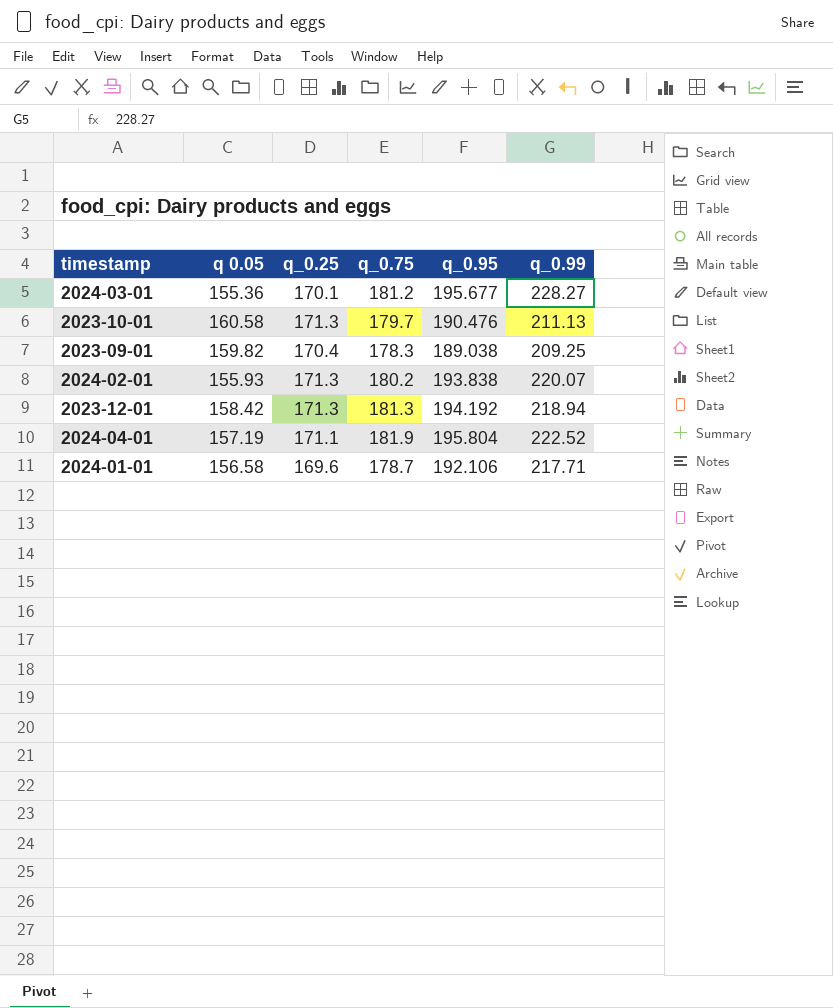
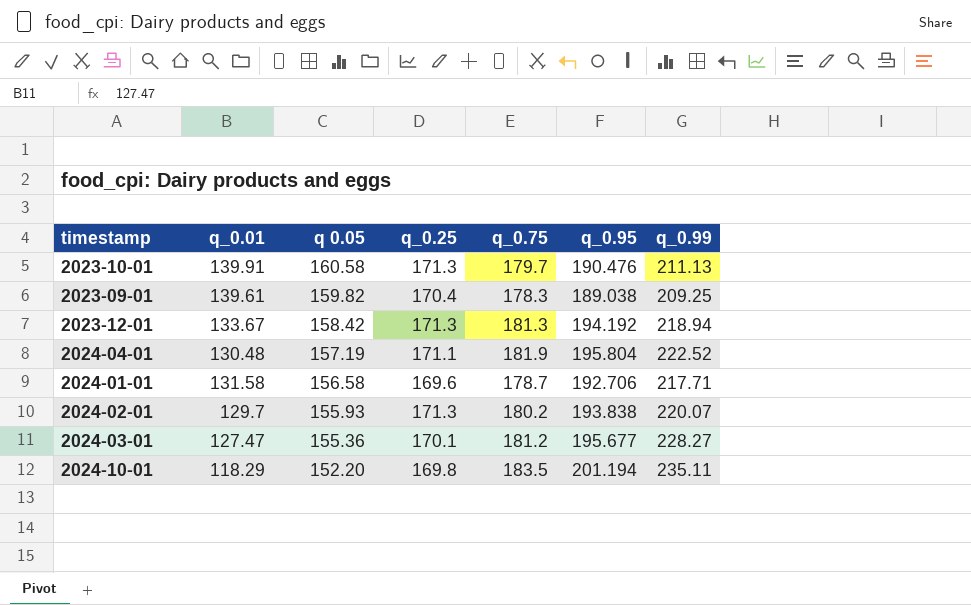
row order: none -> q 0.05 descending
column q_0.01 | position: none -> 2
2024-01-01 | q_0.95: 192.106 -> 192.706
row 2024-10-01: none -> 118.29 | 152.20 | 169.8 | 183.5 | 201.194 | 235.11

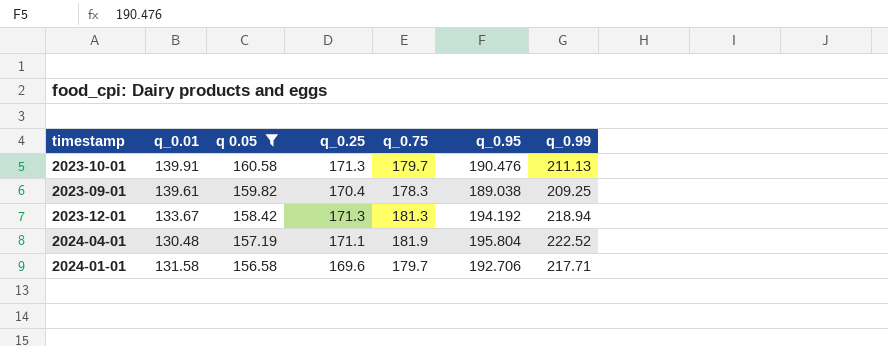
filter: none -> q 0.05 >= 156.58
2024-01-01 | q_0.75: 178.7 -> 179.7

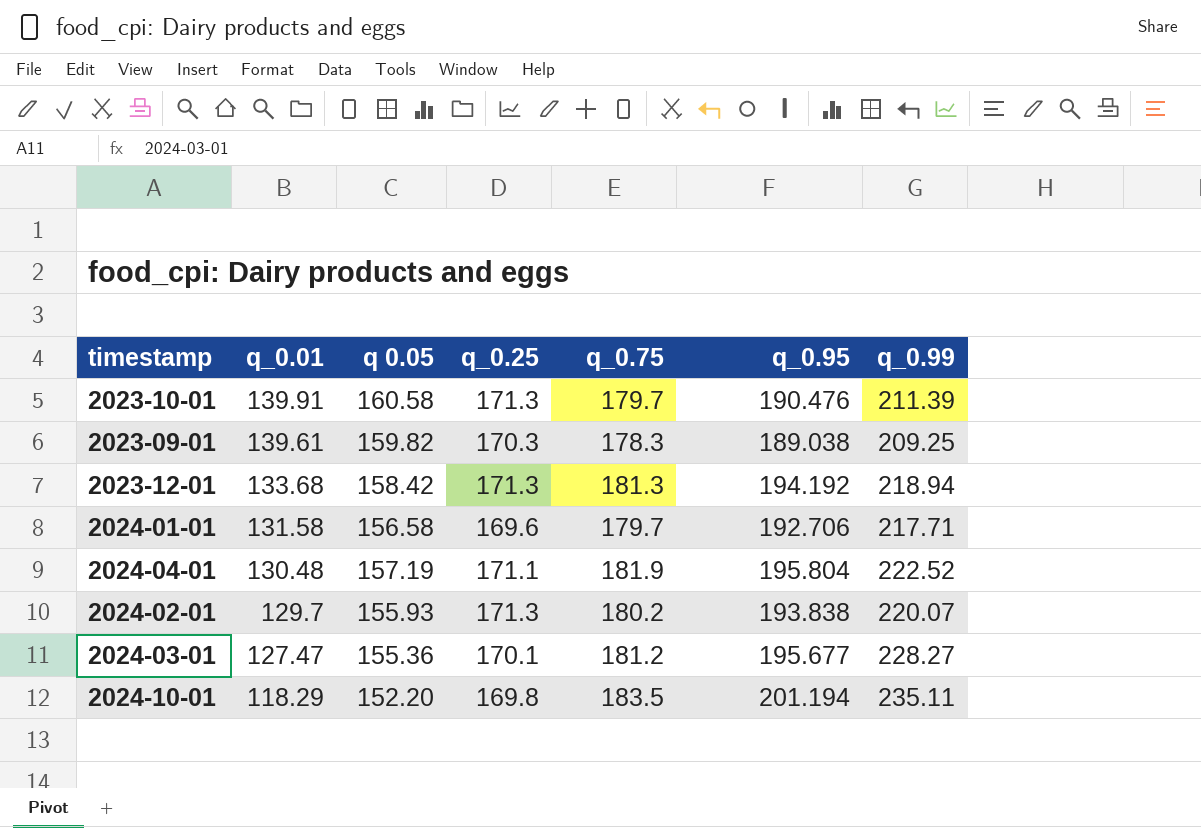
filter: q 0.05 >= 156.58 -> none
row order: q 0.05 descending -> q_0.01 descending
2023-10-01 | q_0.99: 211.13 -> 211.39
2023-09-01 | q_0.25: 170.4 -> 170.3
2023-12-01 | q_0.01: 133.67 -> 133.68

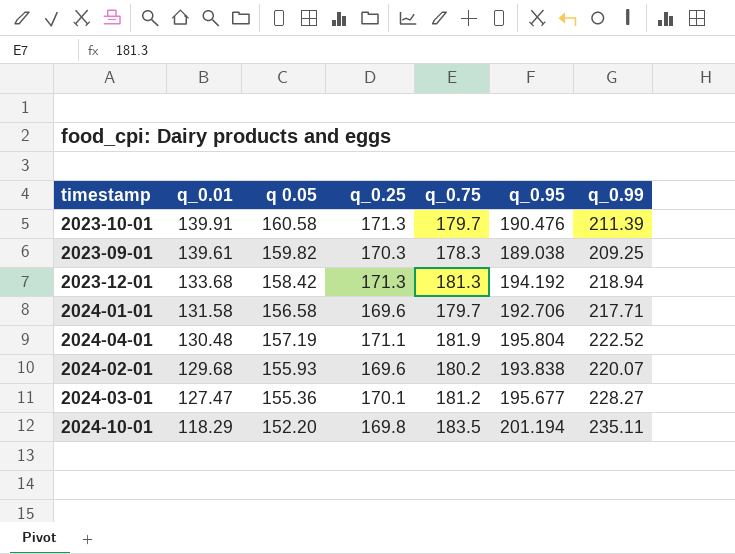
2024-02-01 | q_0.01: 129.7 -> 129.68
2024-02-01 | q_0.25: 171.3 -> 169.6

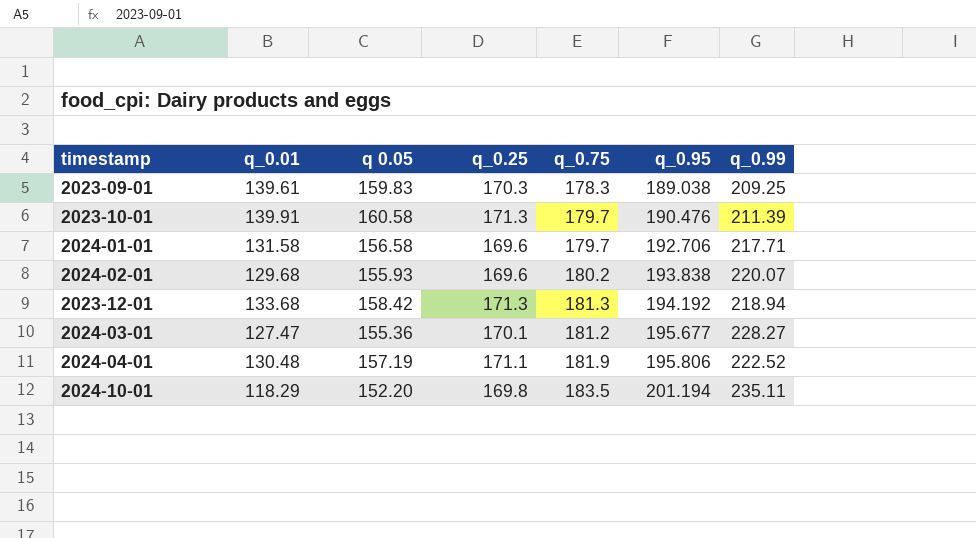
row order: q_0.01 descending -> q_0.95 ascending
2023-09-01 | q 0.05: 159.82 -> 159.83
2024-04-01 | q_0.95: 195.804 -> 195.806

